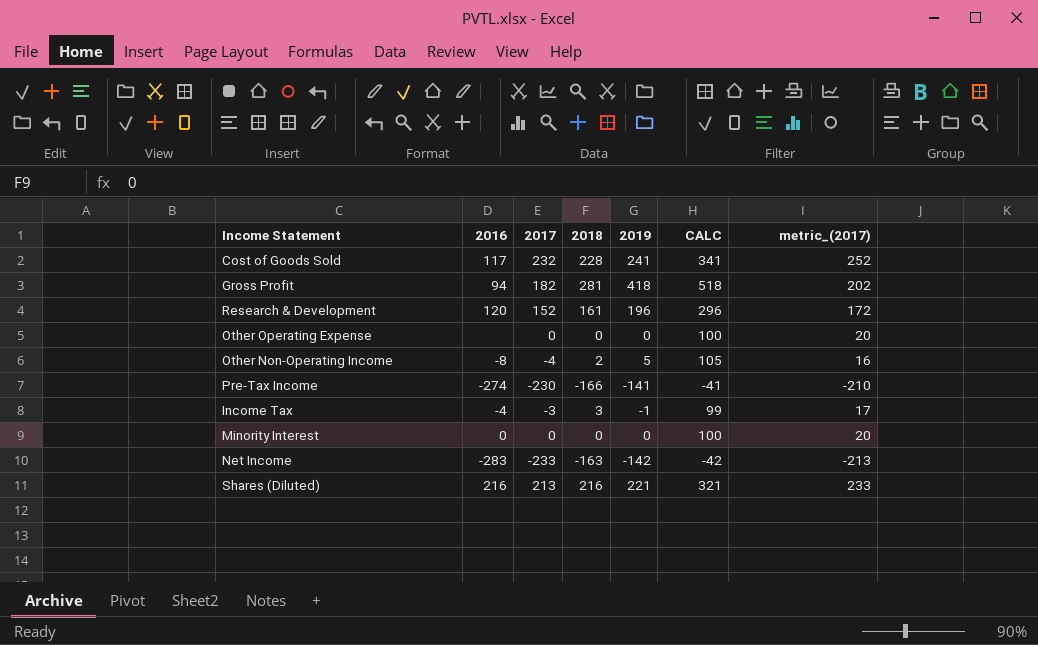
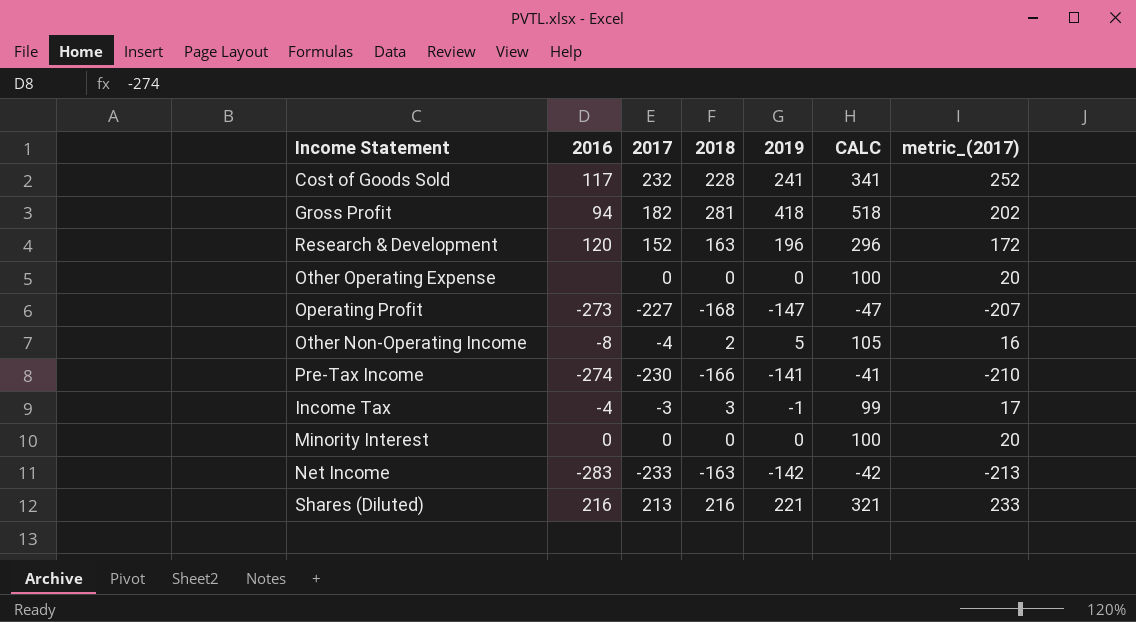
Research & Development | 2018: 161 -> 163
row Operating Profit: none -> -273 | -227 | -168 | -147 | -47 | -207

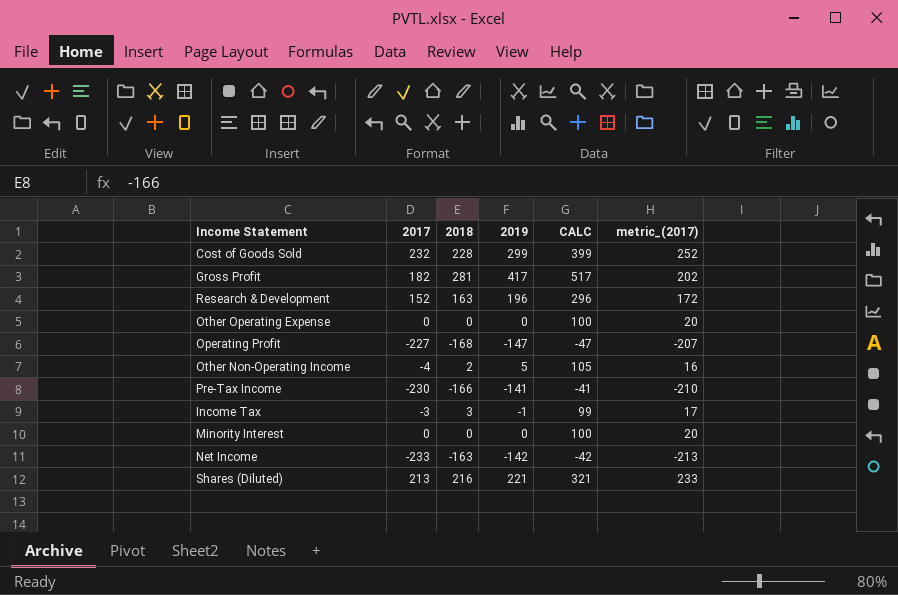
column 2016 | position: 2 -> none
Cost of Goods Sold | 2019: 241 -> 299
Cost of Goods Sold | CALC: 341 -> 399
Gross Profit | 2019: 418 -> 417
Gross Profit | CALC: 518 -> 517

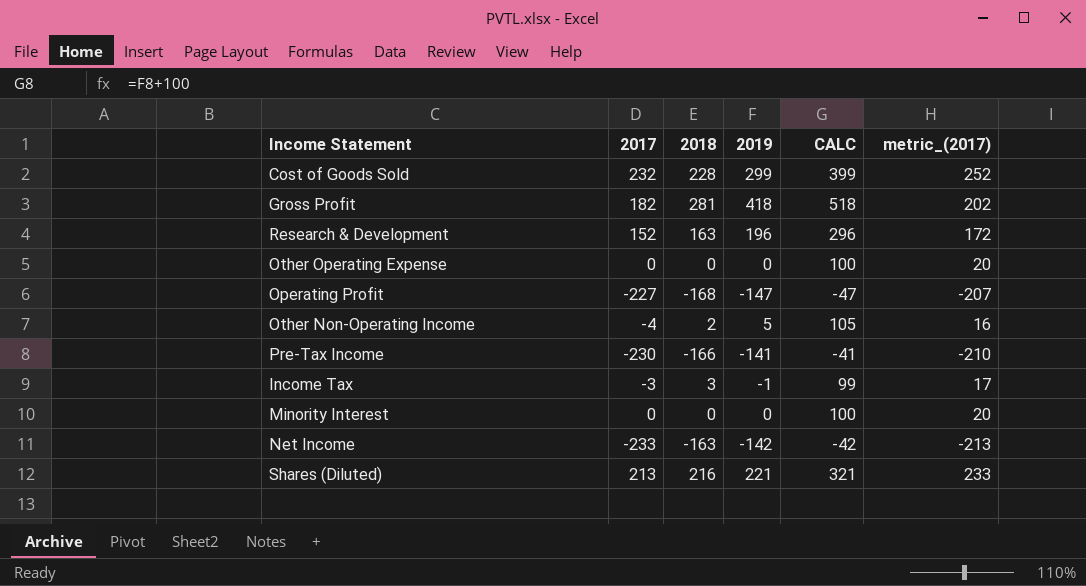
Gross Profit | 2019: 417 -> 418
Gross Profit | CALC: 517 -> 518

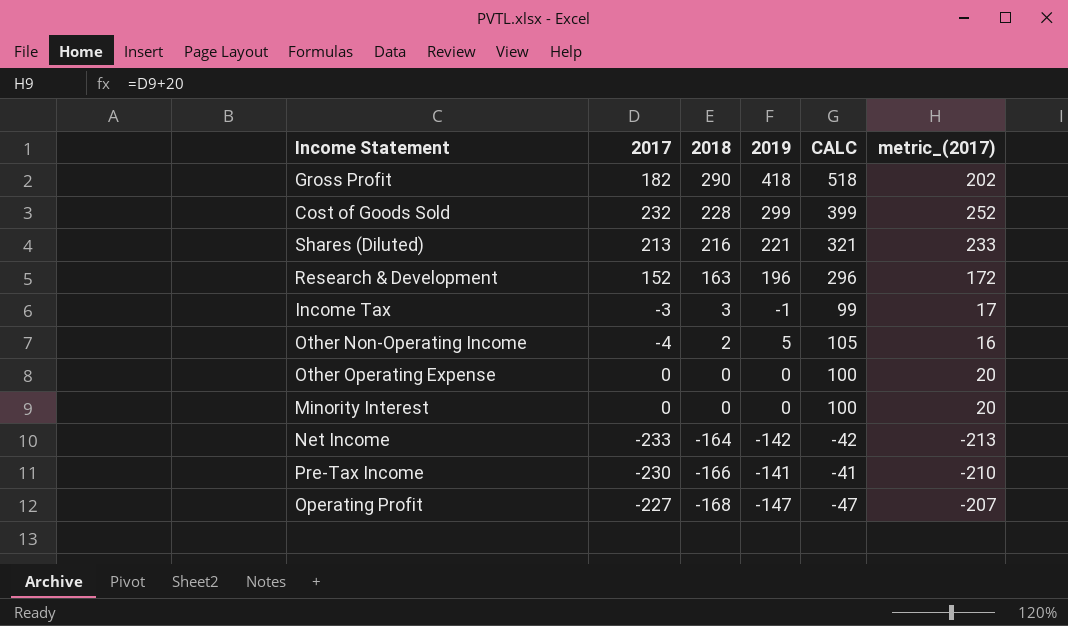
row order: none -> 2018 descending
Gross Profit | 2018: 281 -> 290
Net Income | 2018: -163 -> -164

